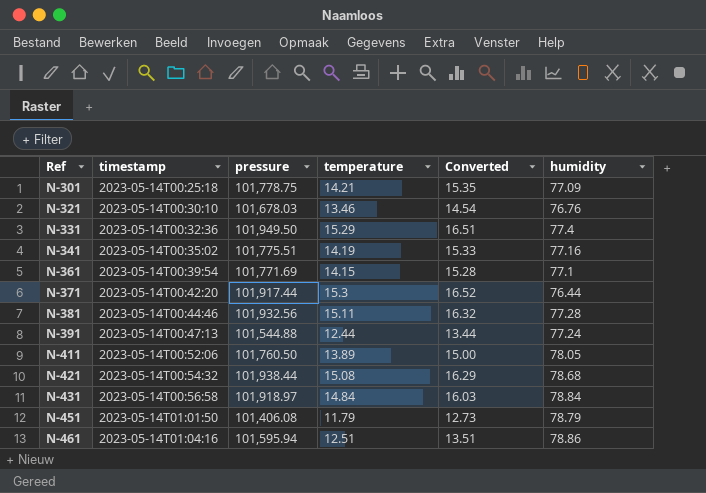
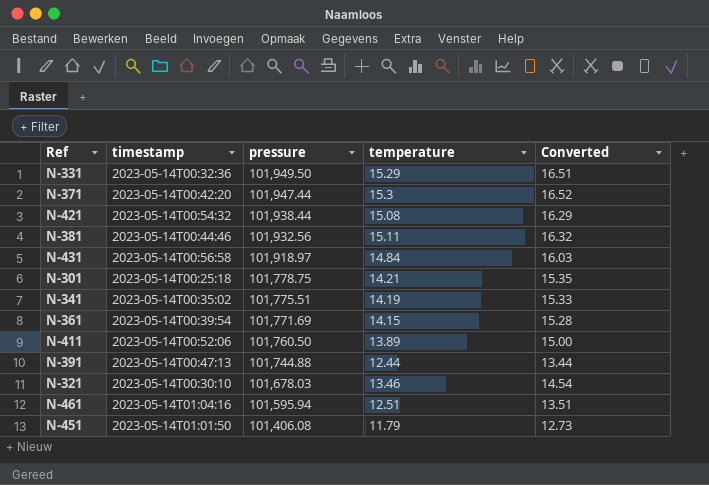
row order: Ref ascending -> pressure descending
column humidity | position: 6 -> none
N-371 | pressure: 101,917.44 -> 101,947.44
N-391 | pressure: 101,544.88 -> 101,744.88

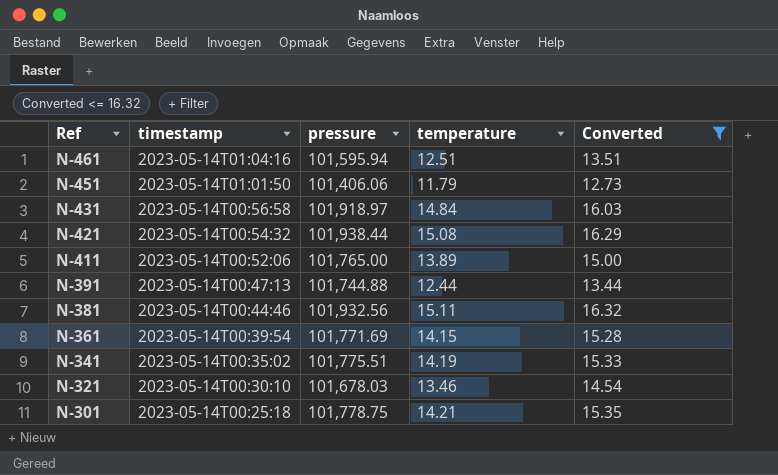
filter: none -> Converted <= 16.32
row order: pressure descending -> Ref descending
N-451 | pressure: 101,406.08 -> 101,406.06
N-411 | pressure: 101,760.50 -> 101,765.00

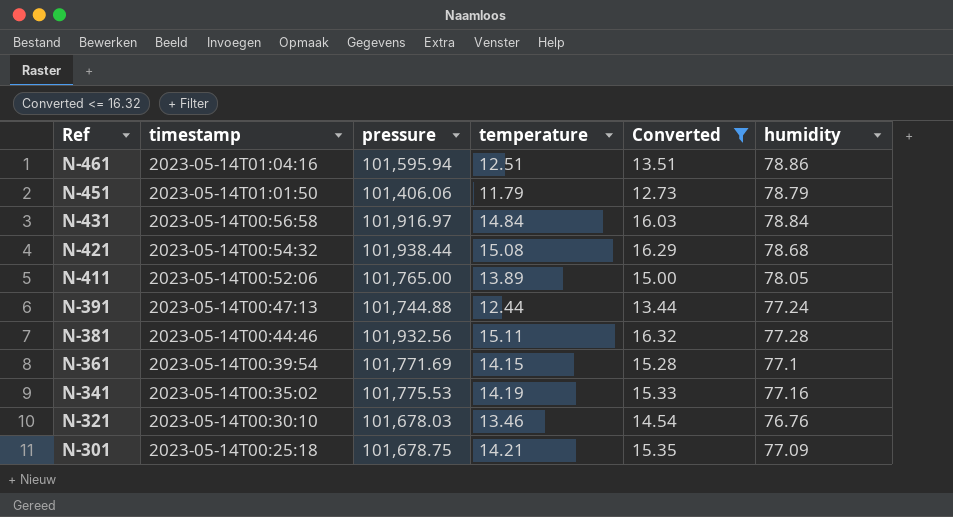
column humidity | position: none -> 6
N-431 | pressure: 101,918.97 -> 101,916.97
N-341 | pressure: 101,775.51 -> 101,775.53
N-301 | pressure: 101,778.75 -> 101,678.75

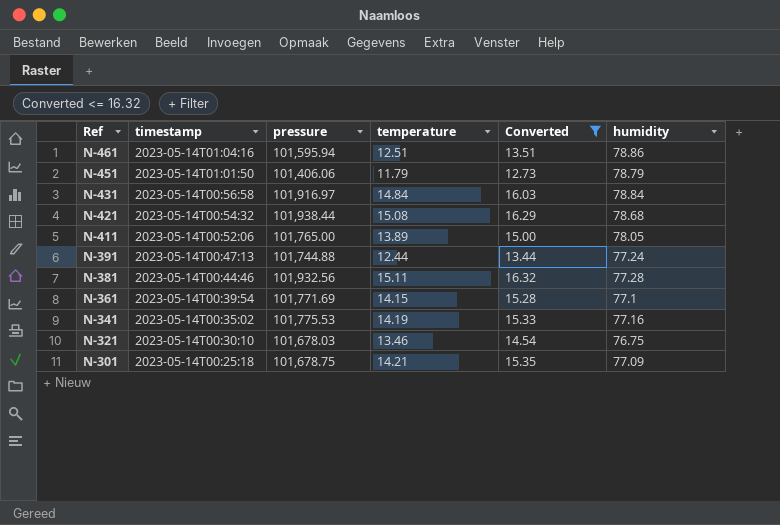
N-321 | humidity: 76.76 -> 76.75

